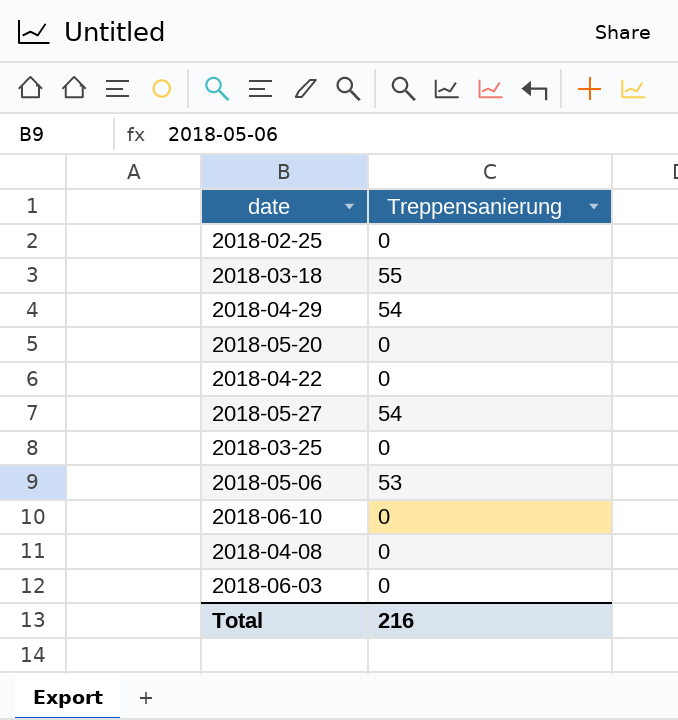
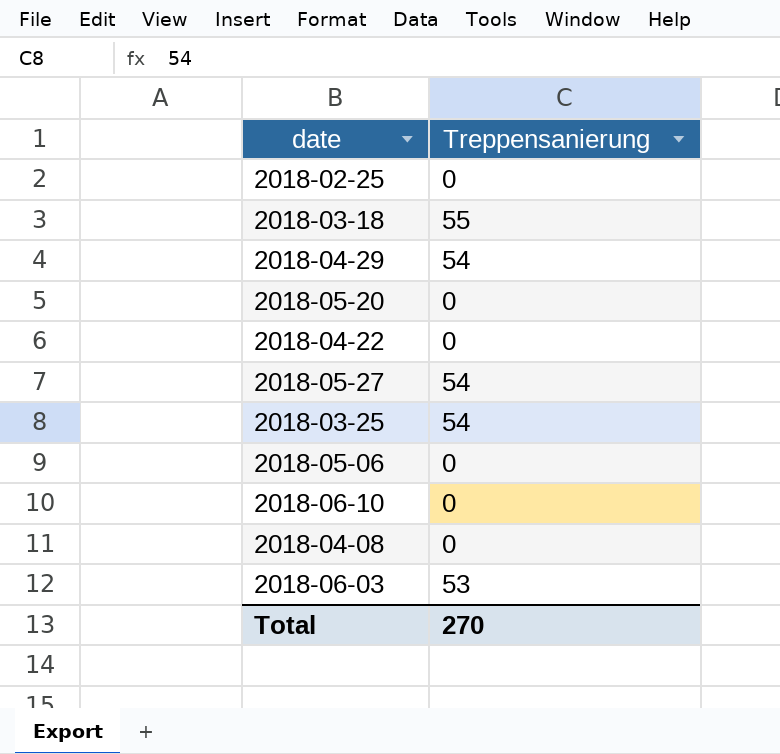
2018-03-25 | Treppensanierung: 0 -> 54
2018-05-06 | Treppensanierung: 53 -> 0
2018-06-03 | Treppensanierung: 0 -> 53
Total | Treppensanierung: 216 -> 270

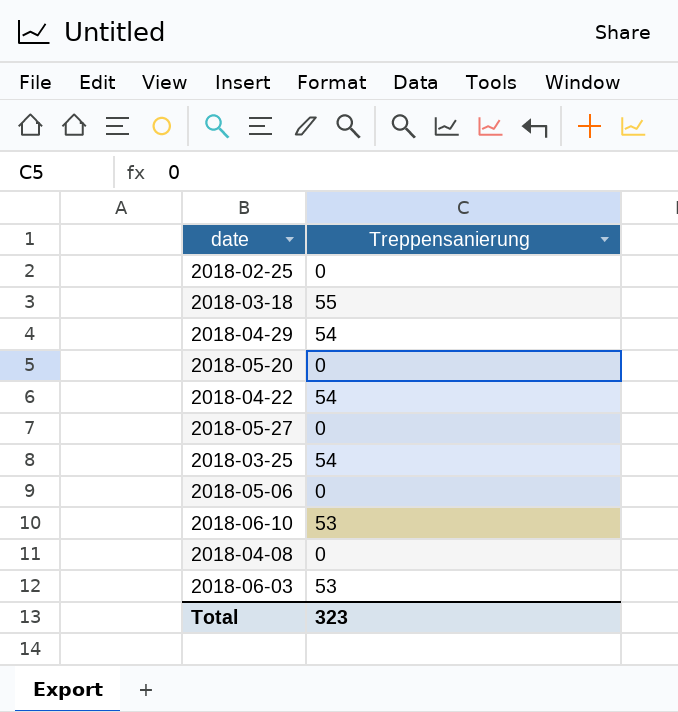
2018-04-22 | Treppensanierung: 0 -> 54
2018-05-27 | Treppensanierung: 54 -> 0
2018-06-10 | Treppensanierung: 0 -> 53
Total | Treppensanierung: 270 -> 323

